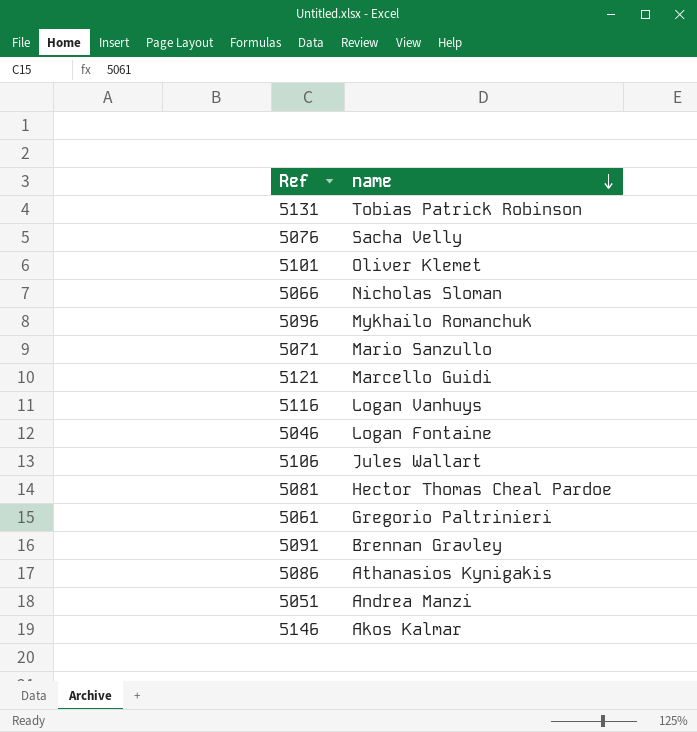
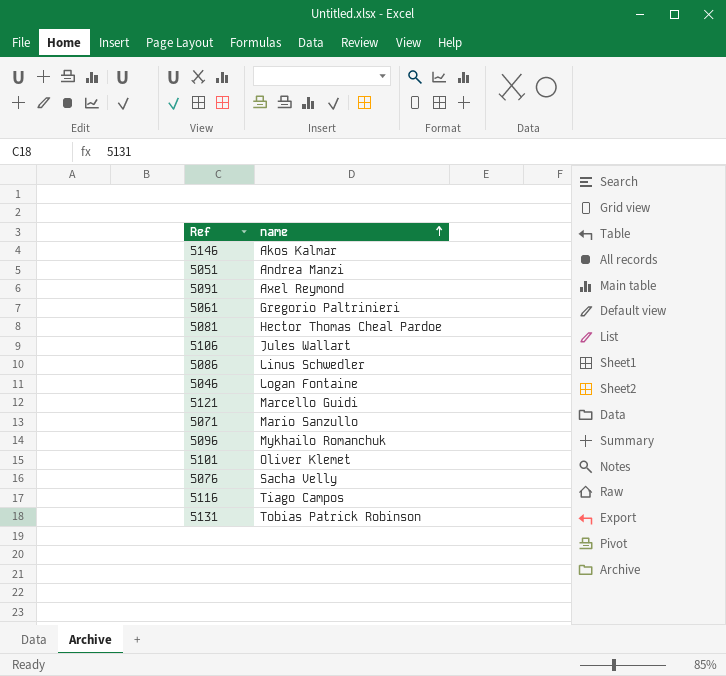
row order: name descending -> name ascending
row 5066: Nicholas Sloman -> none
5091 | name: Brennan Gravley -> Axel Reymond
5086 | name: Athanasios Kynigakis -> Linus Schwedler
5116 | name: Logan Vanhuys -> Tiago Campos

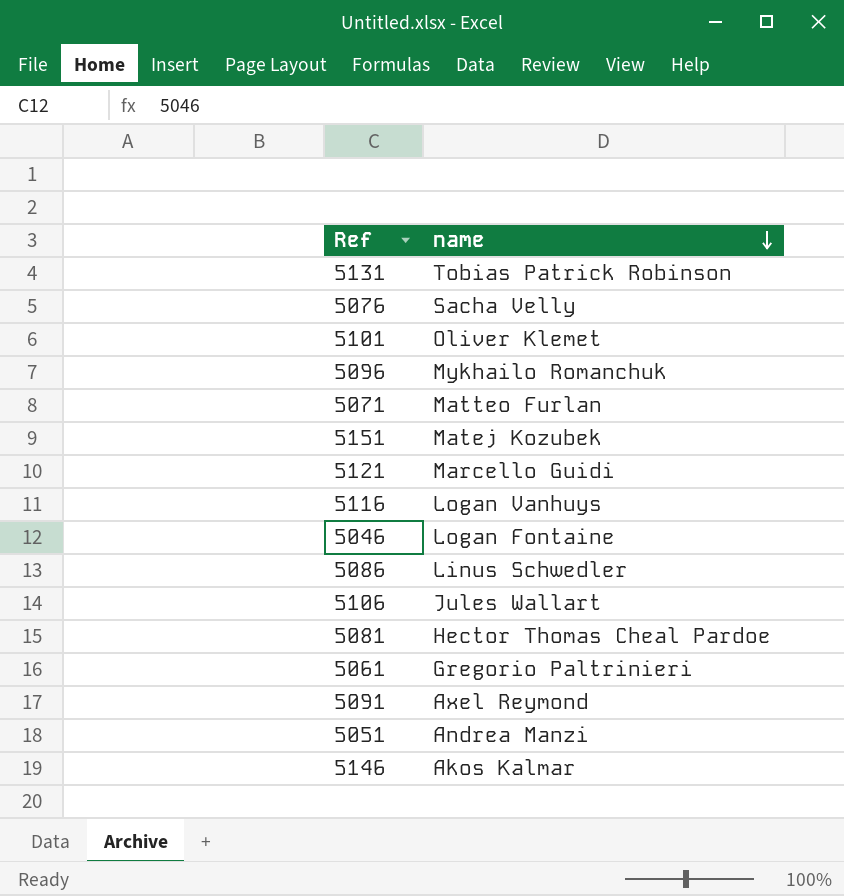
row order: name ascending -> name descending
5071 | name: Mario Sanzullo -> Matteo Furlan
row 5151: none -> Matej Kozubek
5116 | name: Tiago Campos -> Logan Vanhuys

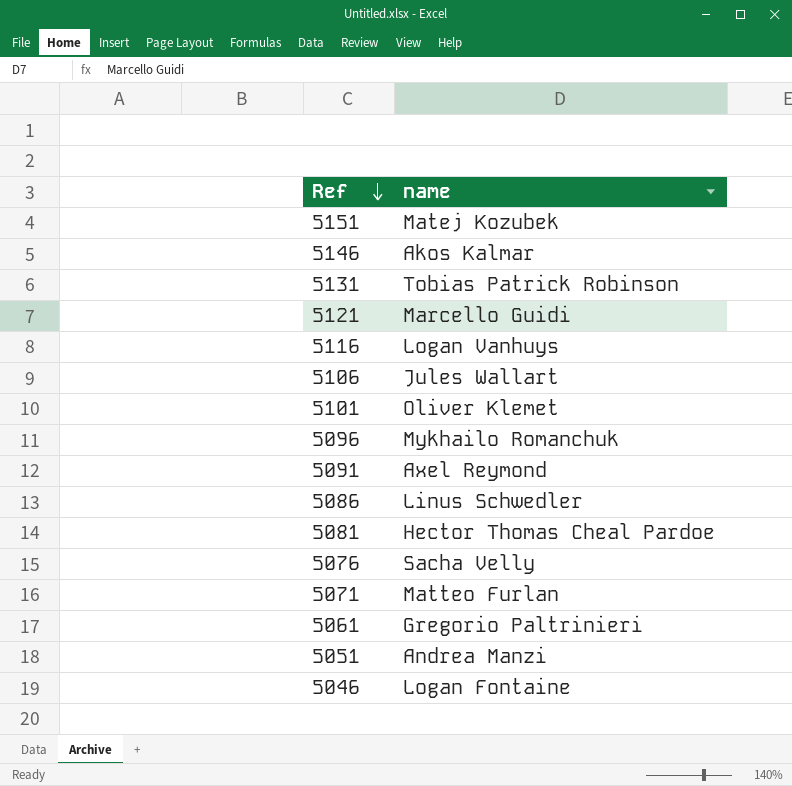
row order: name descending -> Ref descending

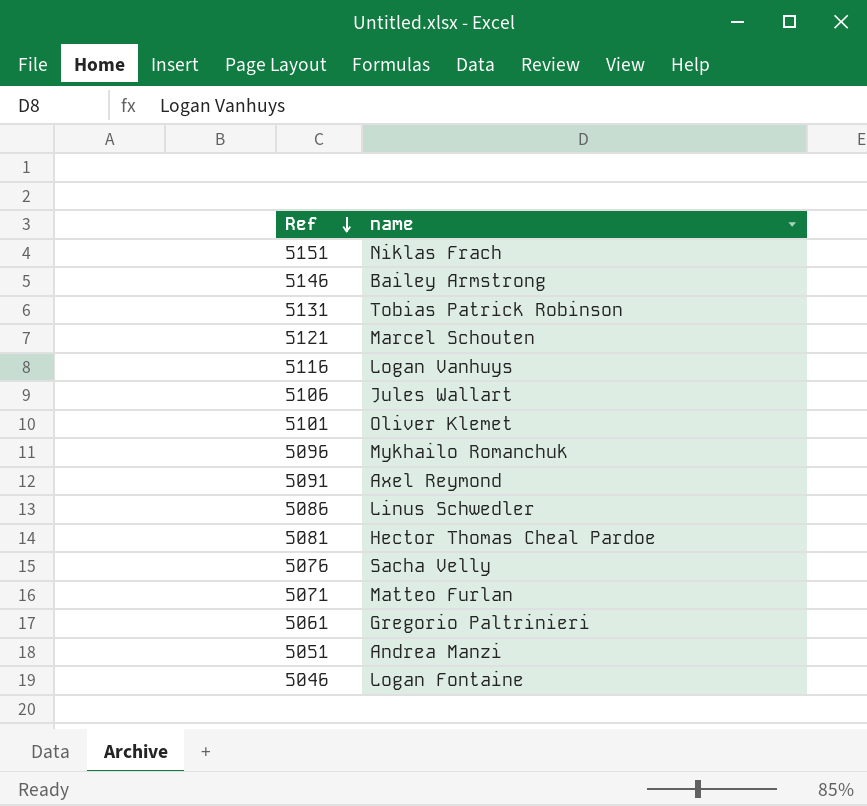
5151 | name: Matej Kozubek -> Niklas Frach
5146 | name: Akos Kalmar -> Bailey Armstrong
5121 | name: Marcello Guidi -> Marcel Schouten

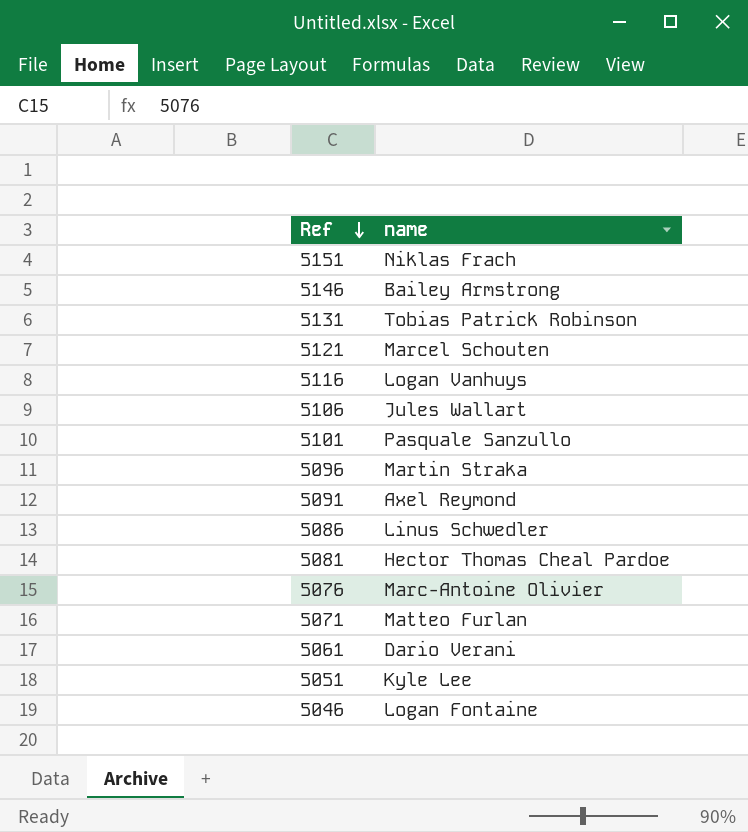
5101 | name: Oliver Klemet -> Pasquale Sanzullo
5096 | name: Mykhailo Romanchuk -> Martin Straka
5076 | name: Sacha Velly -> Marc-Antoine Olivier
5061 | name: Gregorio Paltrinieri -> Dario Verani
5051 | name: Andrea Manzi -> Kyle Lee

